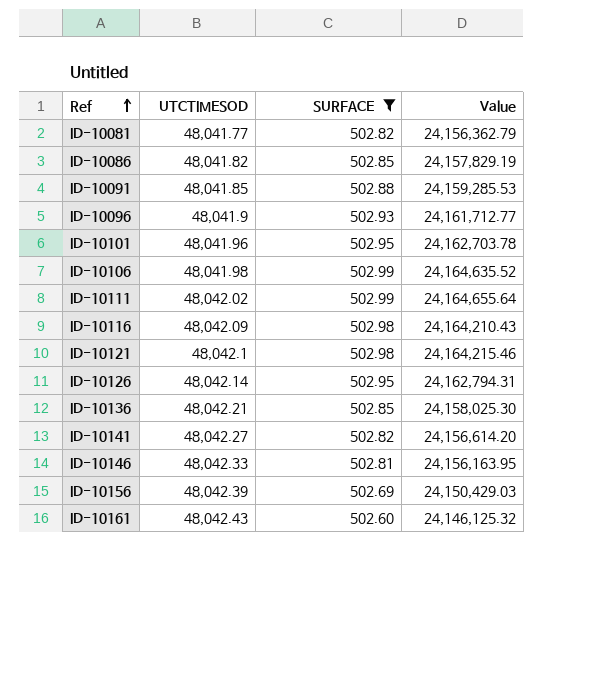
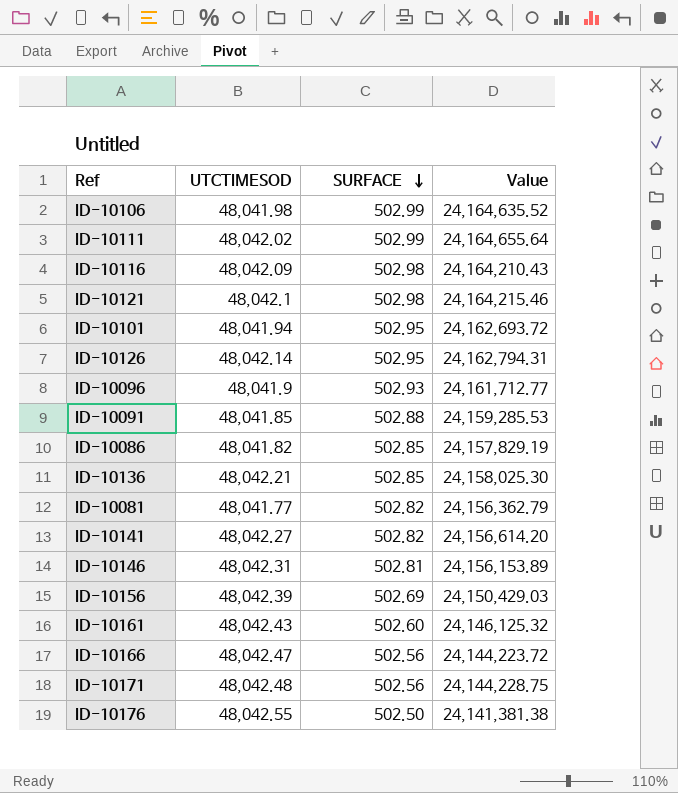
filter: SURFACE >= 502.60 -> none
row order: Ref ascending -> SURFACE descending
ID-10101 | UTCTIMESOD: 48,041.96 -> 48,041.94
ID-10101 | Value: 24,162,703.78 -> 24,162,693.72
ID-10146 | UTCTIMESOD: 48,042.33 -> 48,042.31
ID-10146 | Value: 24,156,163.95 -> 24,156,153.89

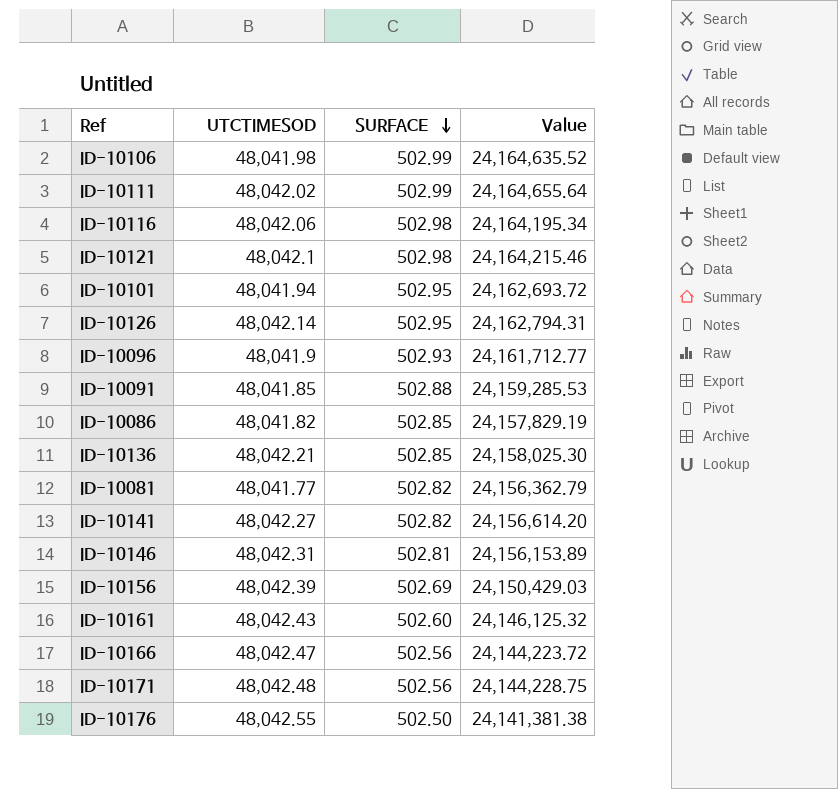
ID-10116 | UTCTIMESOD: 48,042.09 -> 48,042.06
ID-10116 | Value: 24,164,210.43 -> 24,164,195.34

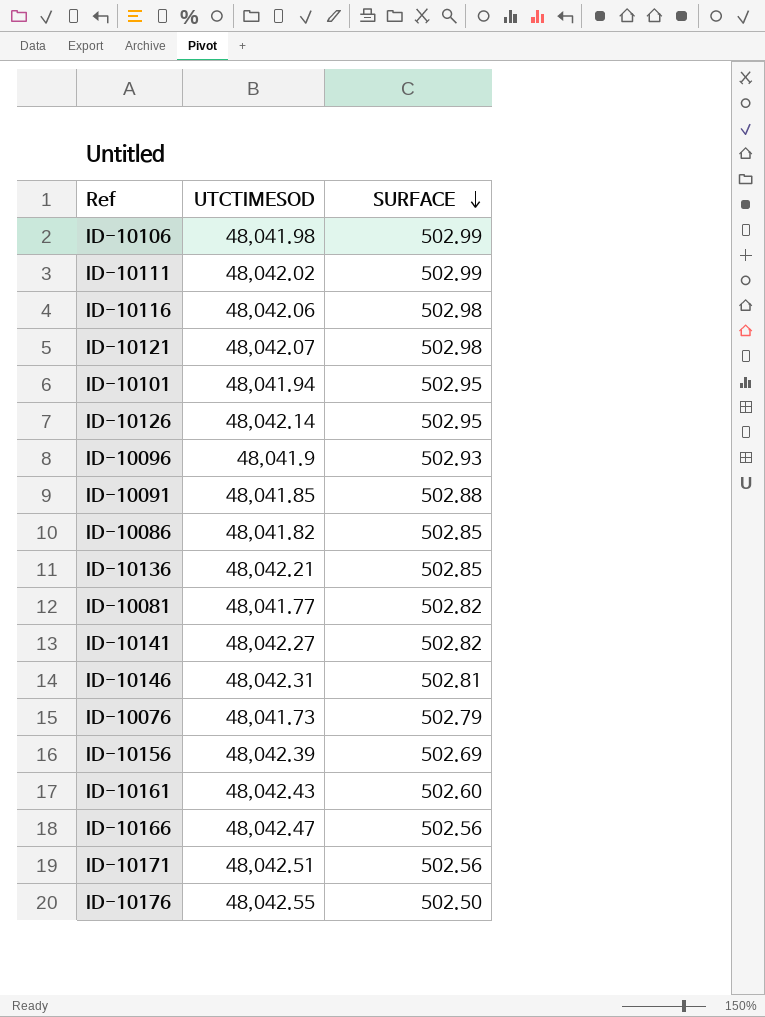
column Value | formula: [UTCTIMESOD] * [SURFACE] -> none
ID-10121 | UTCTIMESOD: 48,042.1 -> 48,042.07
row ID-10076: none -> 48,041.73 | 502.79
ID-10171 | UTCTIMESOD: 48,042.48 -> 48,042.51

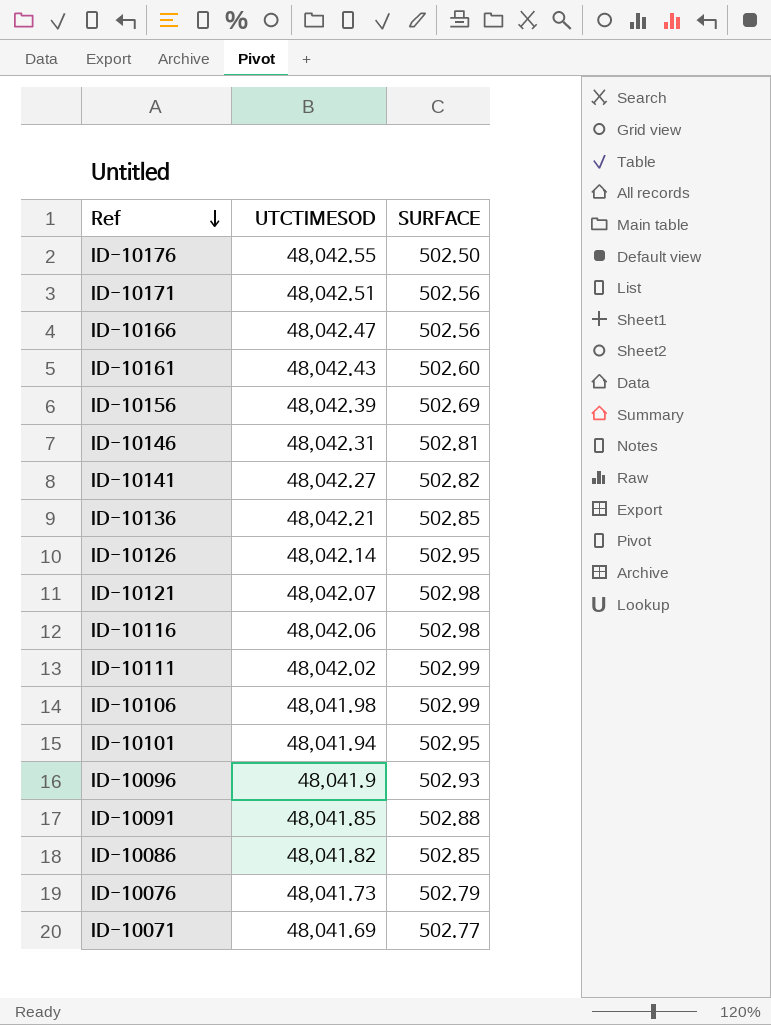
row order: SURFACE descending -> Ref descending
row ID-10081: 48,041.77 | 502.82 -> none
row ID-10071: none -> 48,041.69 | 502.77

